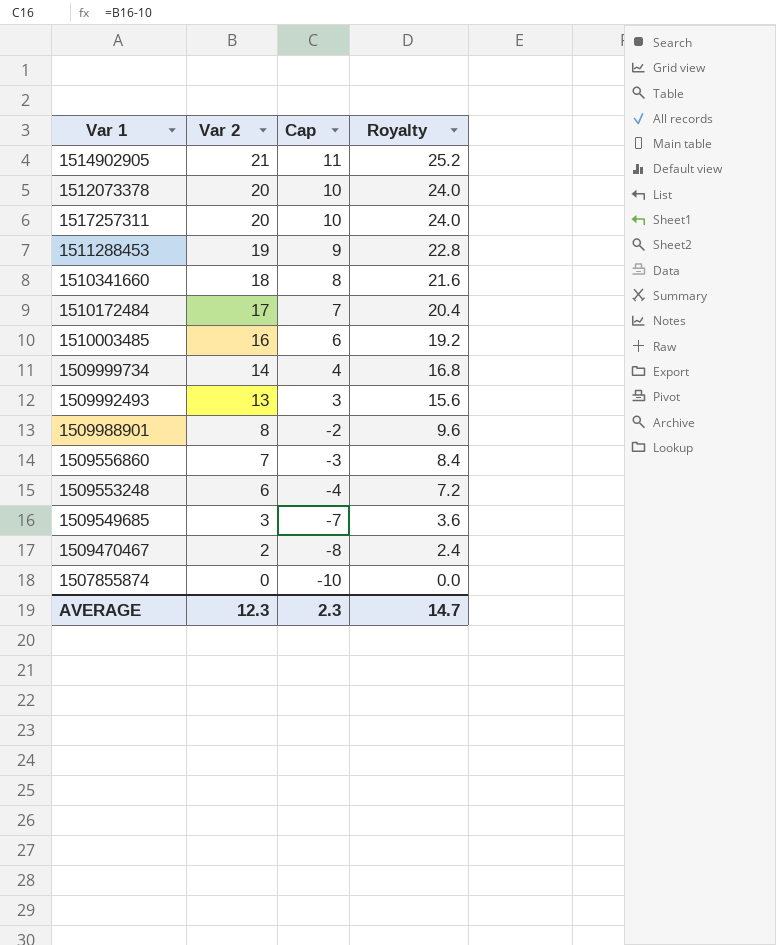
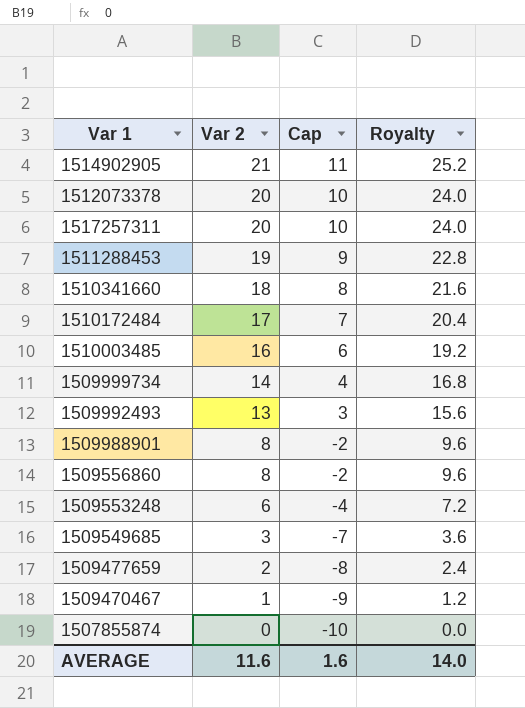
1509556860 | Var 2: 7 -> 8
1509556860 | Cap: -3 -> -2
1509556860 | Royalty: 8.4 -> 9.6
row 1509477659: none -> 2 | -8 | 2.4
1509470467 | Var 2: 2 -> 1
1509470467 | Cap: -8 -> -9
1509470467 | Royalty: 2.4 -> 1.2
AVERAGE | Var 2: 12.3 -> 11.6
AVERAGE | Cap: 2.3 -> 1.6
AVERAGE | Royalty: 14.7 -> 14.0

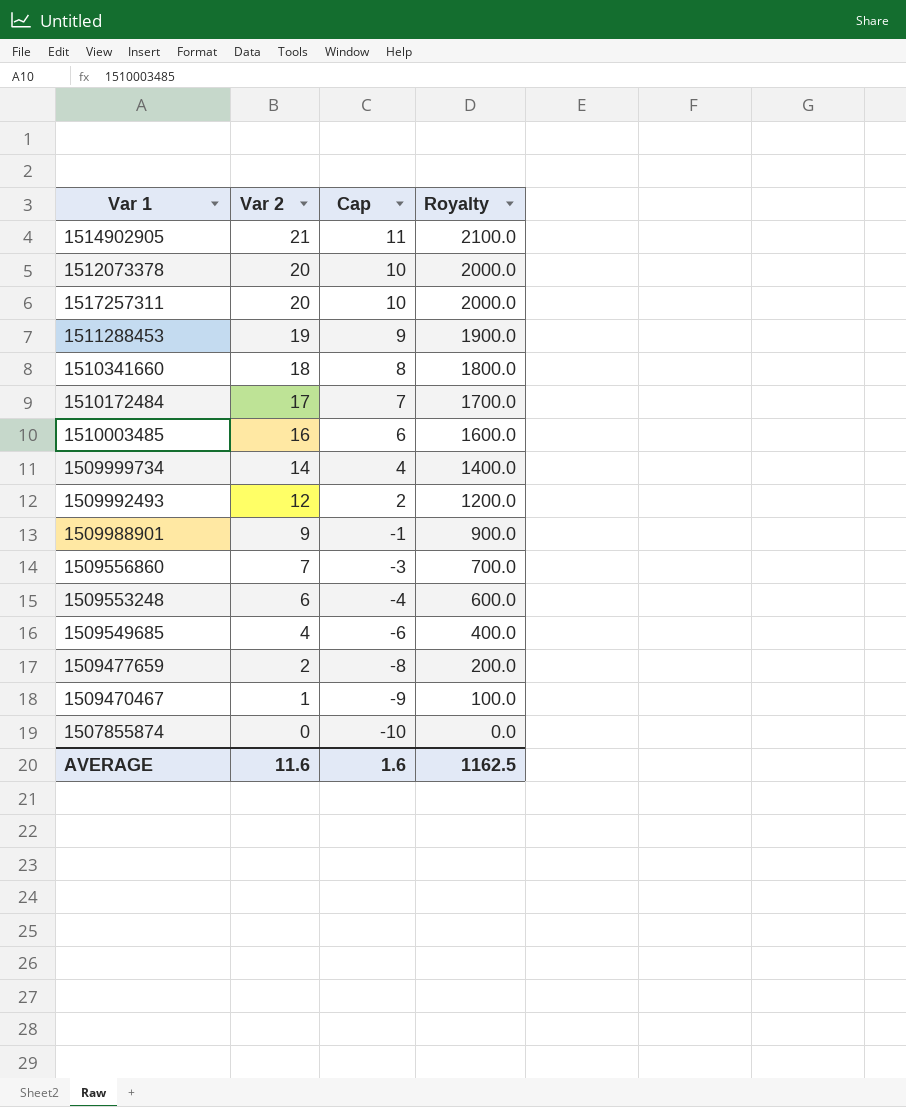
column Royalty | formula: [Var 2] * 1.2 -> [Var 2] * 100
1509992493 | Var 2: 13 -> 12
1509992493 | Cap: 3 -> 2
1509988901 | Var 2: 8 -> 9
1509988901 | Cap: -2 -> -1
1509556860 | Var 2: 8 -> 7
1509556860 | Cap: -2 -> -3
1509549685 | Var 2: 3 -> 4
1509549685 | Cap: -7 -> -6
AVERAGE | Royalty: 14.0 -> 1162.5

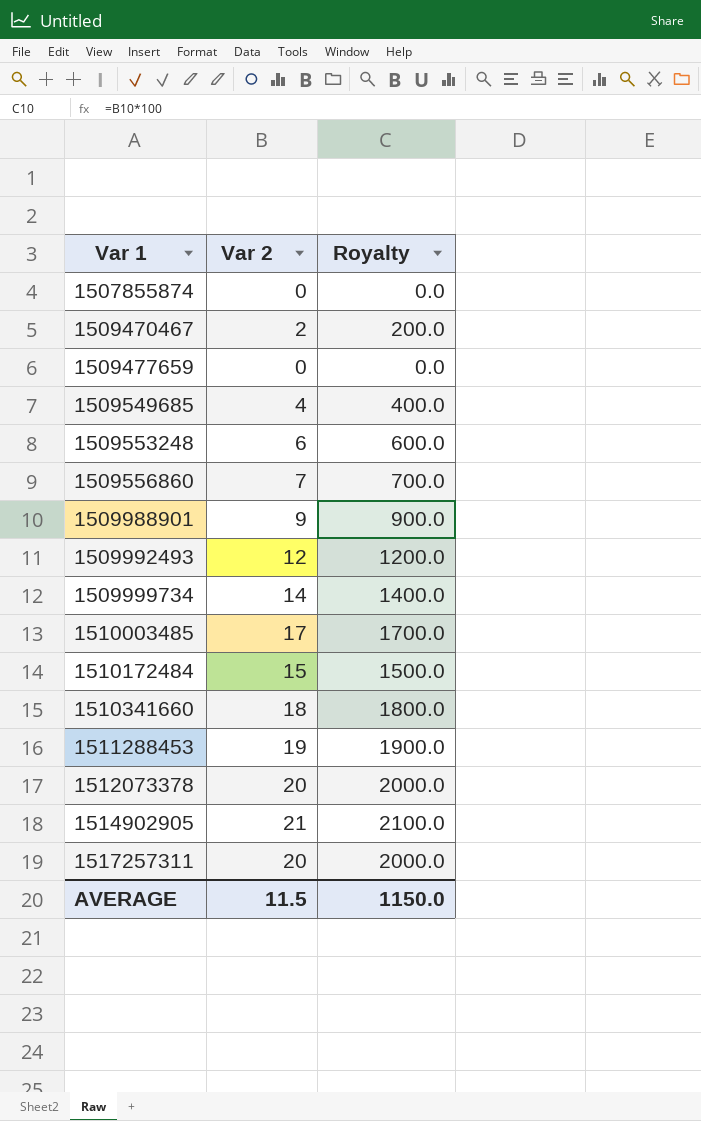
row order: Var 2 descending -> Var 1 ascending
column Cap | formula: [Var 2] - 10 -> none
1509470467 | Var 2: 1 -> 2
1509470467 | Royalty: 100.0 -> 200.0
1509477659 | Var 2: 2 -> 0
1509477659 | Royalty: 200.0 -> 0.0
1510003485 | Var 2: 16 -> 17
1510003485 | Royalty: 1600.0 -> 1700.0
1510172484 | Var 2: 17 -> 15
1510172484 | Royalty: 1700.0 -> 1500.0
AVERAGE | Var 2: 11.6 -> 11.5
AVERAGE | Royalty: 1162.5 -> 1150.0

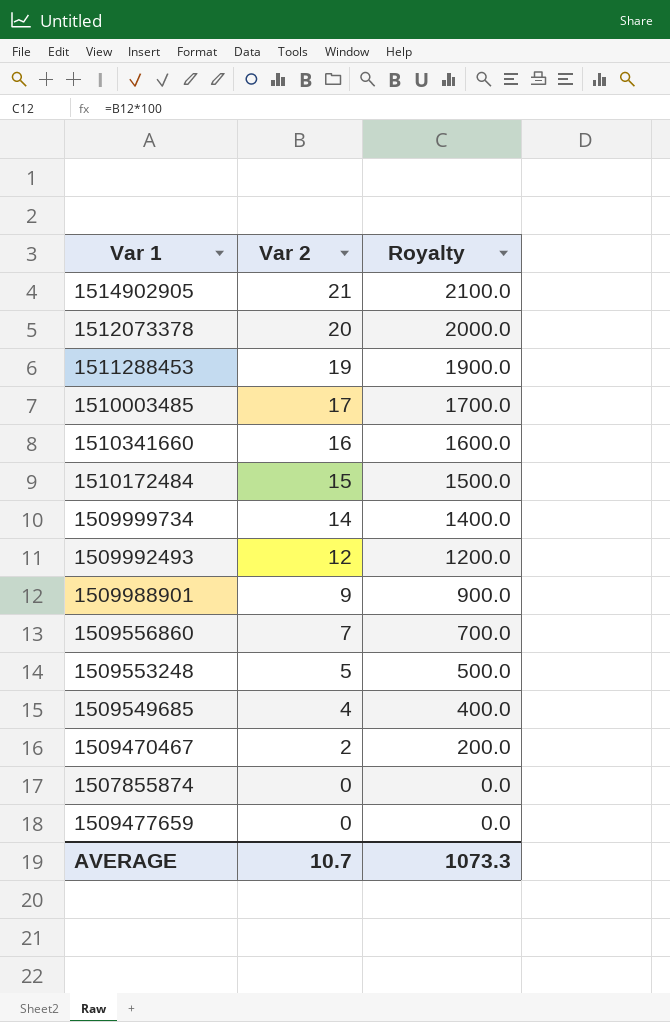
row order: Var 1 ascending -> Var 2 descending
row 1517257311: 20 | 2000.0 -> none
1510341660 | Var 2: 18 -> 16
1510341660 | Royalty: 1800.0 -> 1600.0
1509553248 | Var 2: 6 -> 5
1509553248 | Royalty: 600.0 -> 500.0
AVERAGE | Var 2: 11.5 -> 10.7
AVERAGE | Royalty: 1150.0 -> 1073.3

